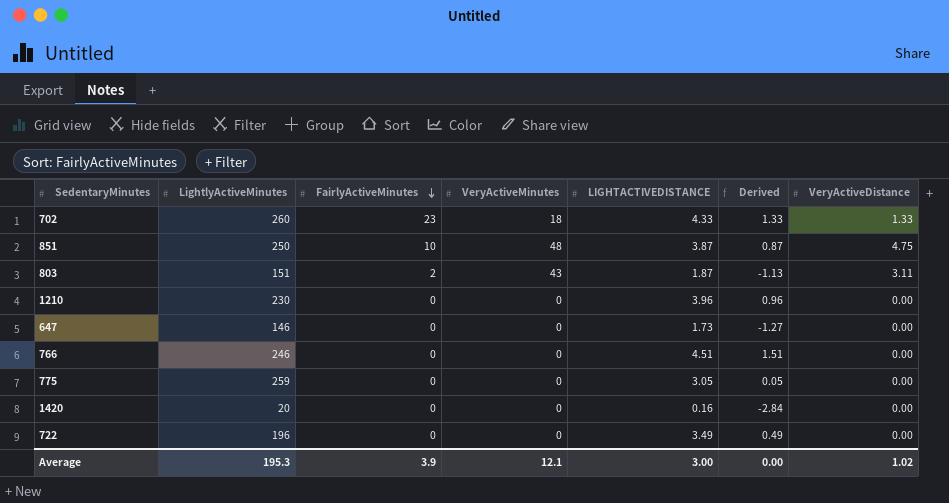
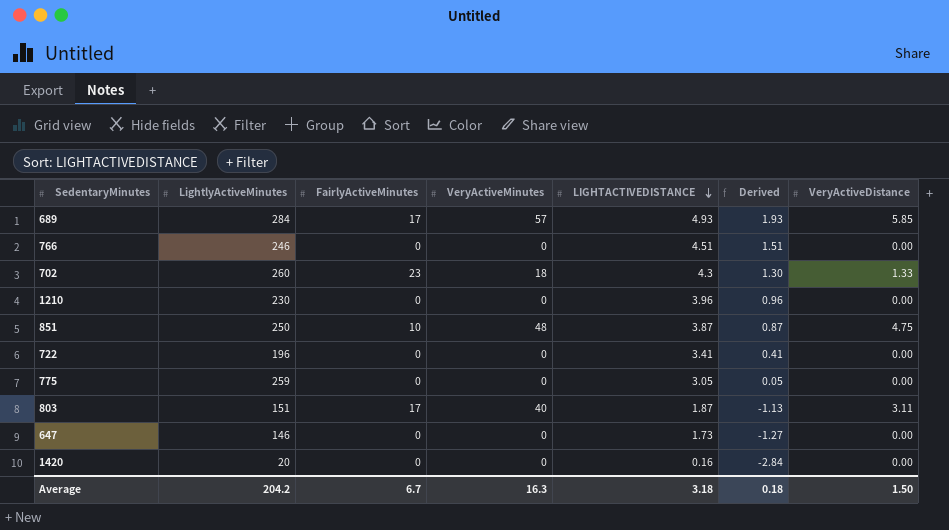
row order: FairlyActiveMinutes descending -> LIGHTACTIVEDISTANCE descending
row 689: none -> 284 | 17 | 57 | 4.93 | 1.93 | 5.85
702 | LIGHTACTIVEDISTANCE: 4.33 -> 4.3
702 | Derived: 1.33 -> 1.30
722 | LIGHTACTIVEDISTANCE: 3.49 -> 3.41
722 | Derived: 0.49 -> 0.41
803 | FairlyActiveMinutes: 2 -> 17
803 | VeryActiveMinutes: 43 -> 40
Average | LightlyActiveMinutes: 195.3 -> 204.2
Average | FairlyActiveMinutes: 3.9 -> 6.7
Average | VeryActiveMinutes: 12.1 -> 16.3
Average | LIGHTACTIVEDISTANCE: 3.00 -> 3.18
Average | Derived: 0.00 -> 0.18
Average | VeryActiveDistance: 1.02 -> 1.50

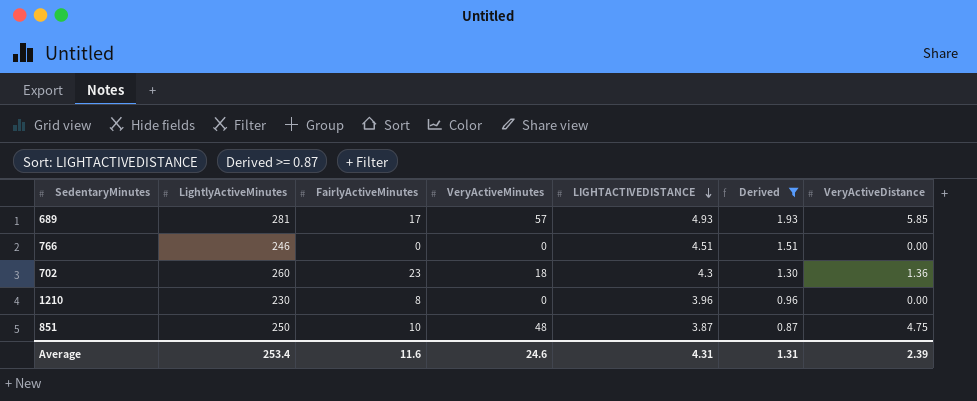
filter: none -> Derived >= 0.87
689 | LightlyActiveMinutes: 284 -> 281
702 | VeryActiveDistance: 1.33 -> 1.36
1210 | FairlyActiveMinutes: 0 -> 8
Average | LightlyActiveMinutes: 204.2 -> 253.4
Average | FairlyActiveMinutes: 6.7 -> 11.6
Average | VeryActiveMinutes: 16.3 -> 24.6
Average | LIGHTACTIVEDISTANCE: 3.18 -> 4.31
Average | Derived: 0.18 -> 1.31
Average | VeryActiveDistance: 1.50 -> 2.39

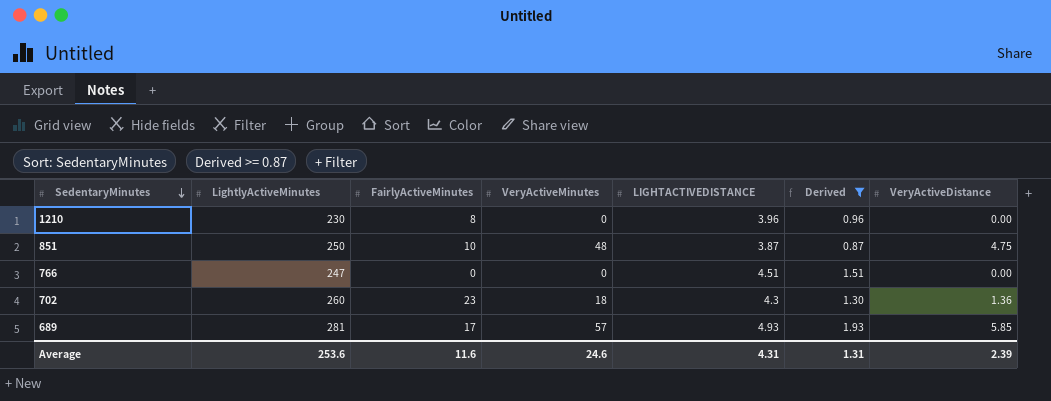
row order: LIGHTACTIVEDISTANCE descending -> SedentaryMinutes descending
766 | LightlyActiveMinutes: 246 -> 247
Average | LightlyActiveMinutes: 253.4 -> 253.6

